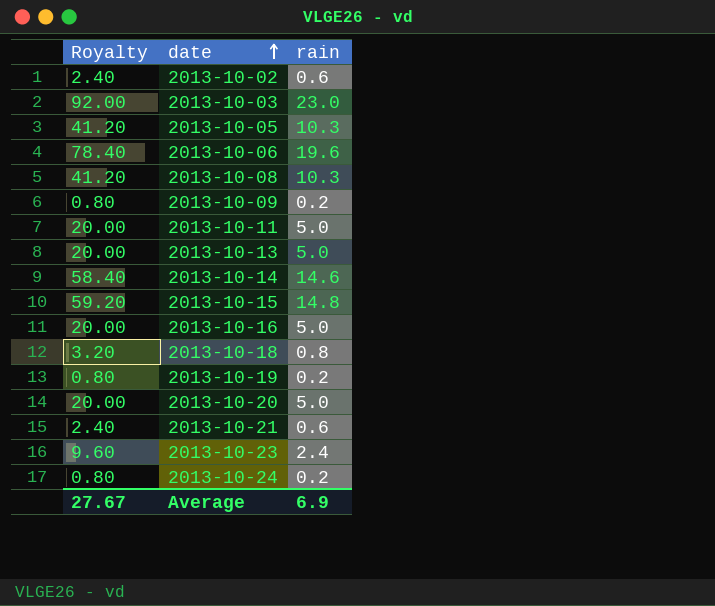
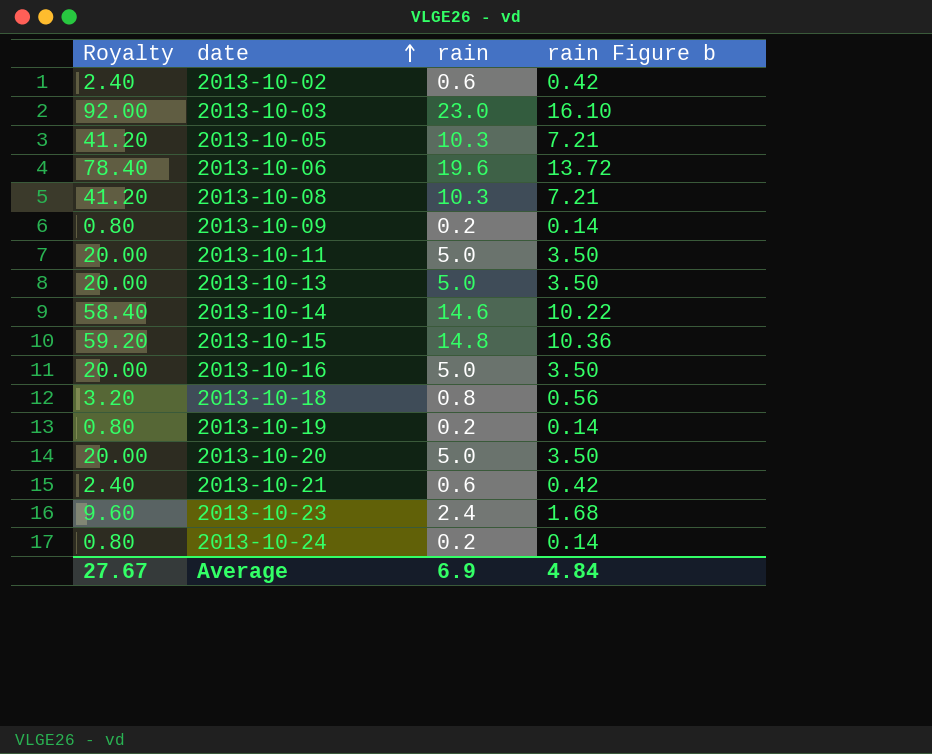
column rain Figure b | formula: none -> [rain] * 0.7

